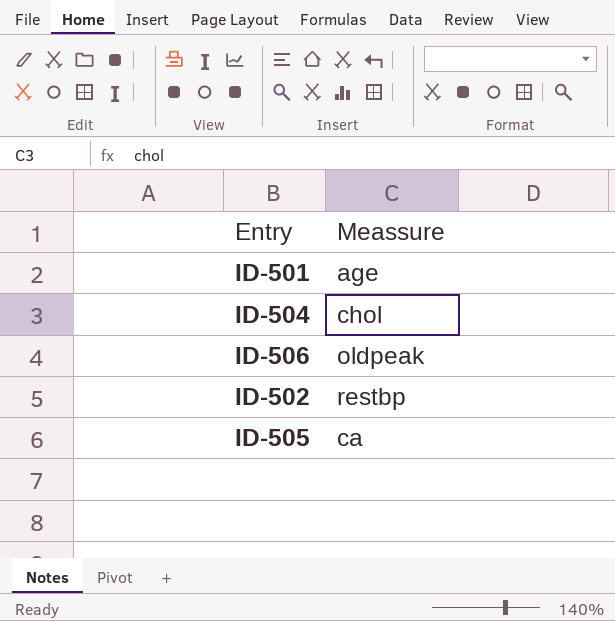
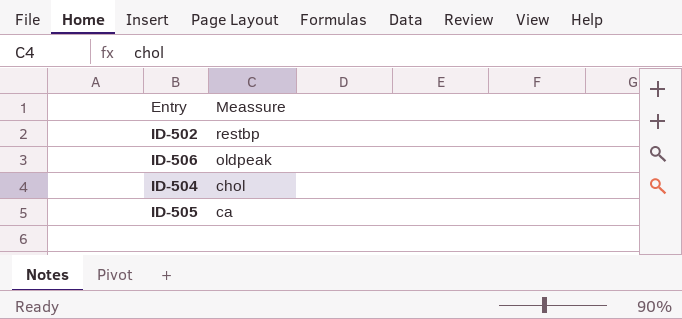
row order: none -> Meassure descending
row ID-501: age -> none

